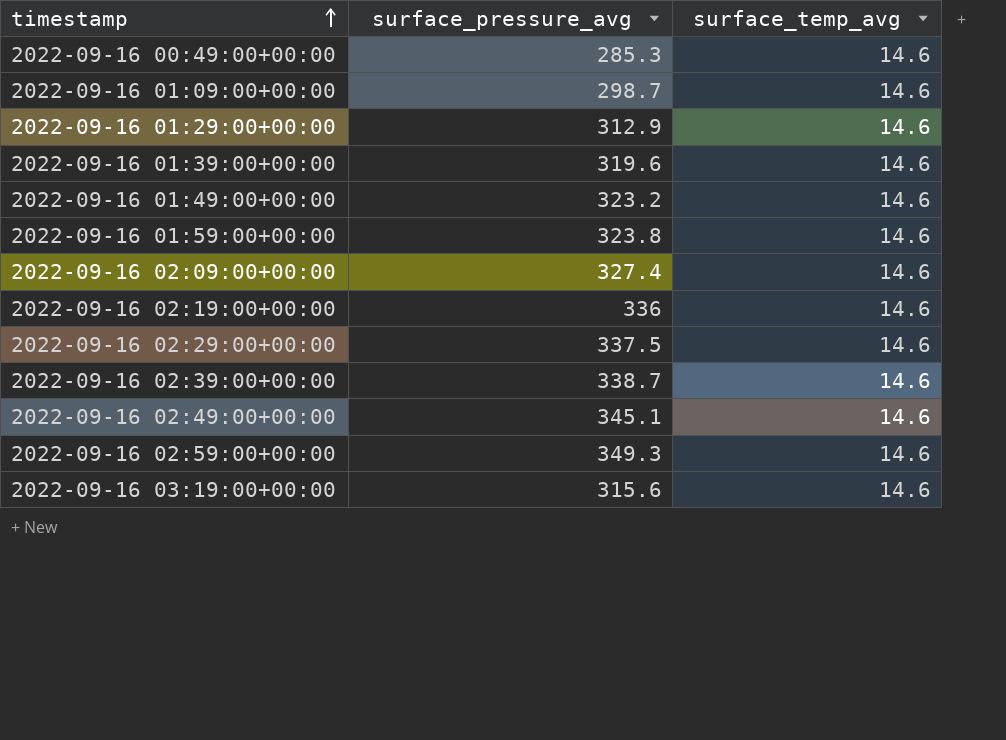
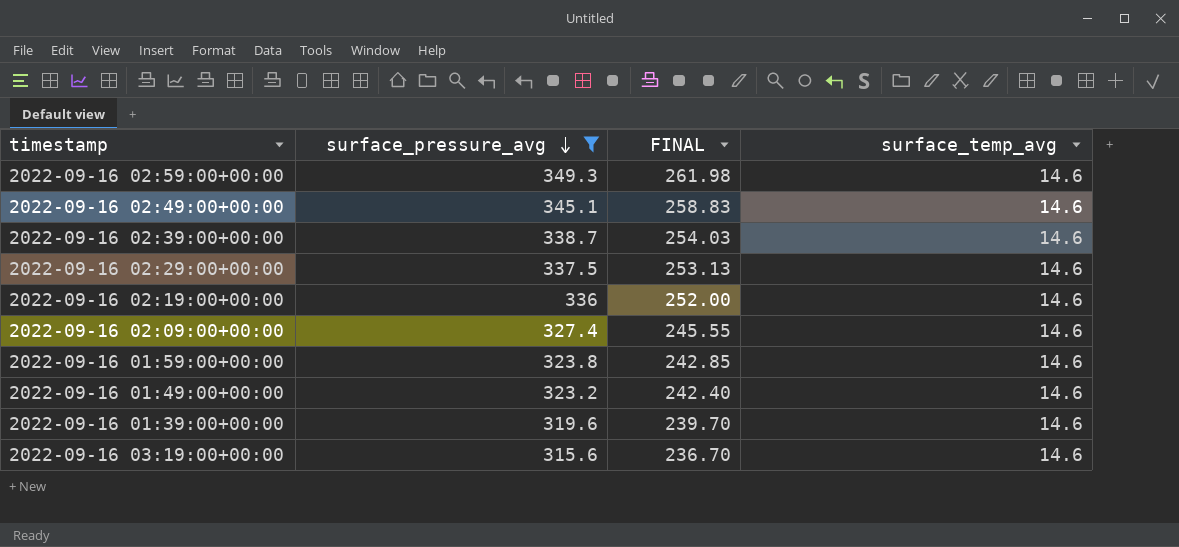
filter: none -> surface_pressure_avg >= 315.6
row order: timestamp ascending -> surface_pressure_avg descending
column FINAL | formula: none -> [surface_pressure_avg] * 0.75

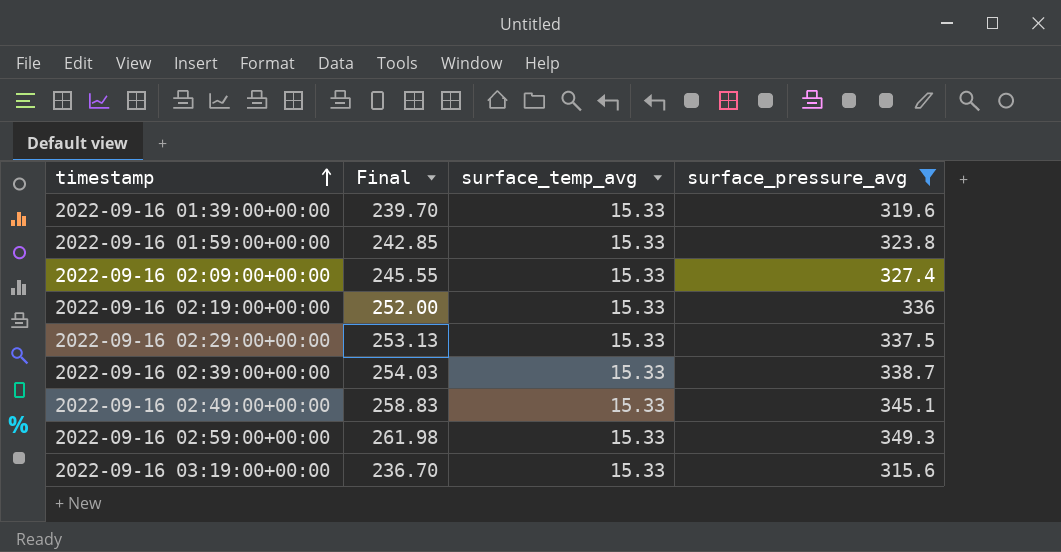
row order: surface_pressure_avg descending -> timestamp ascending
column name: FINAL -> Final
column surface_pressure_avg | position: 2 -> 4
row 2022-09-16 01:49:00+00:00: 323.2 | 242.40 | 14.6 -> none
2022-09-16 01:39:00+00:00 | surface_temp_avg: 14.6 -> 15.33
2022-09-16 01:59:00+00:00 | surface_temp_avg: 14.6 -> 15.33
2022-09-16 02:09:00+00:00 | surface_temp_avg: 14.6 -> 15.33
2022-09-16 02:19:00+00:00 | surface_temp_avg: 14.6 -> 15.33
2022-09-16 02:29:00+00:00 | surface_temp_avg: 14.6 -> 15.33
2022-09-16 02:39:00+00:00 | surface_temp_avg: 14.6 -> 15.33
2022-09-16 02:49:00+00:00 | surface_temp_avg: 14.6 -> 15.33
2022-09-16 02:59:00+00:00 | surface_temp_avg: 14.6 -> 15.33
2022-09-16 03:19:00+00:00 | surface_temp_avg: 14.6 -> 15.33

